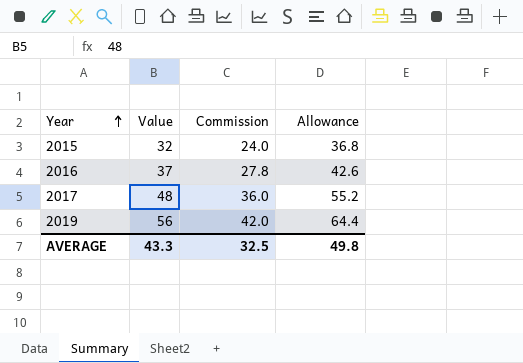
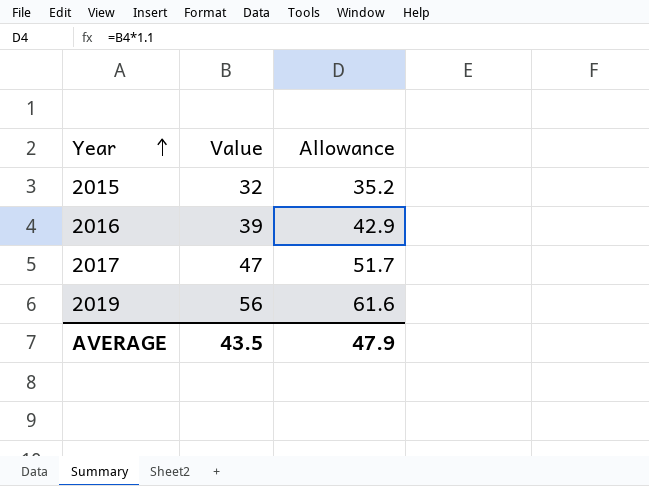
column Commission | formula: [Value] * 0.75 -> none
column Allowance | formula: [Value] * 1.15 -> [Value] * 1.1
2016 | Value: 37 -> 39
2017 | Value: 48 -> 47
AVERAGE | Value: 43.3 -> 43.5
AVERAGE | Allowance: 49.8 -> 47.9

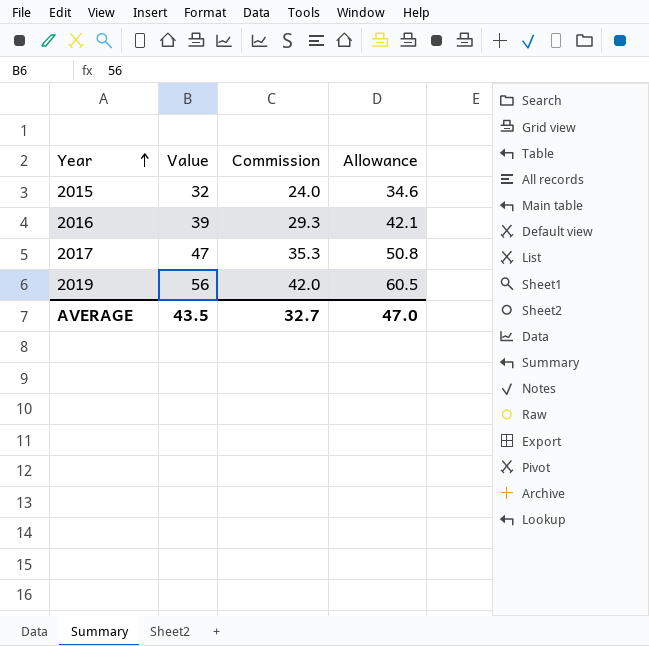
column Commission | formula: none -> [Value] * 0.75
column Allowance | formula: [Value] * 1.1 -> [Value] * 1.08
AVERAGE | Allowance: 47.9 -> 47.0

